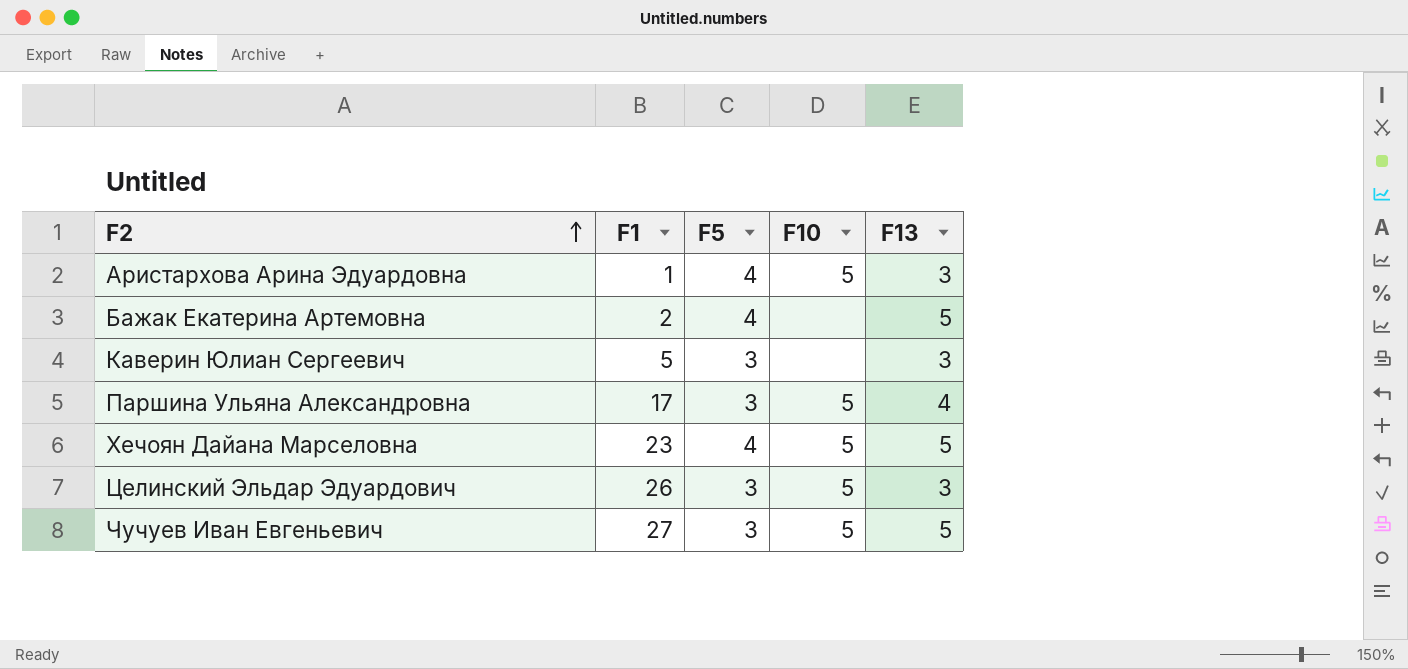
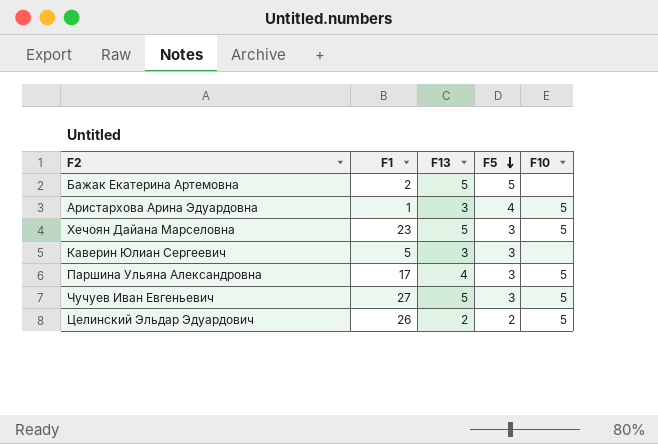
row order: F2 ascending -> F5 descending
column F13 | position: 5 -> 3
Бажак Екатерина Артемовна | F5: 4 -> 5
Хечоян Дайана Марселовна | F5: 4 -> 3
Целинский Эльдар Эдуардович | F13: 3 -> 2
Целинский Эльдар Эдуардович | F5: 3 -> 2

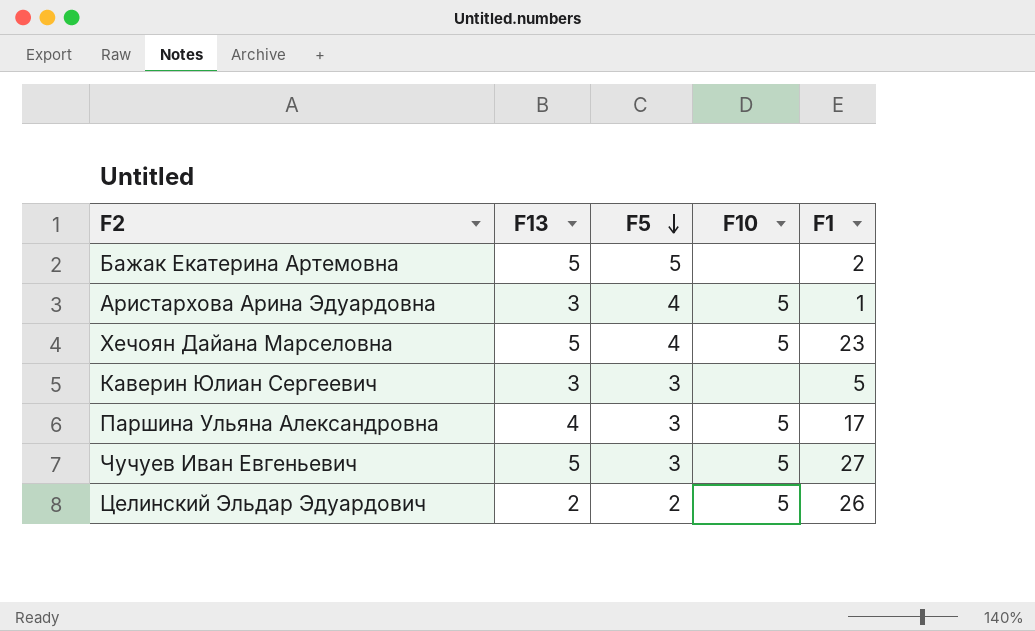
column F1 | position: 2 -> 5
Хечоян Дайана Марселовна | F5: 3 -> 4

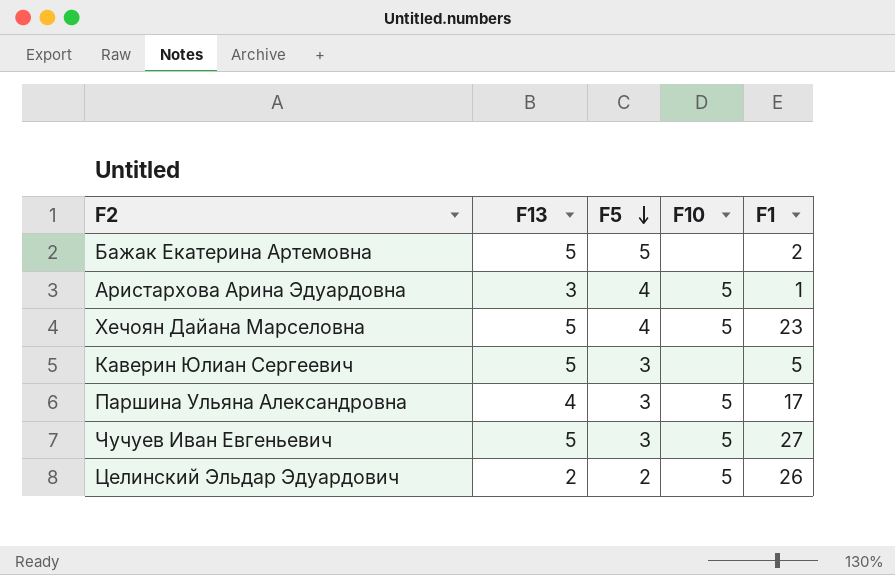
Каверин Юлиан Сергеевич | F13: 3 -> 5

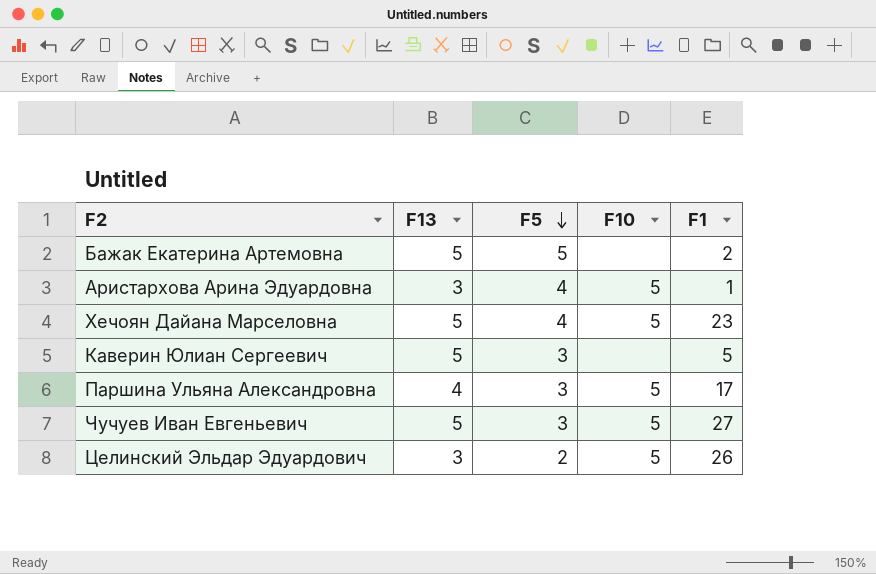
Целинский Эльдар Эдуардович | F13: 2 -> 3

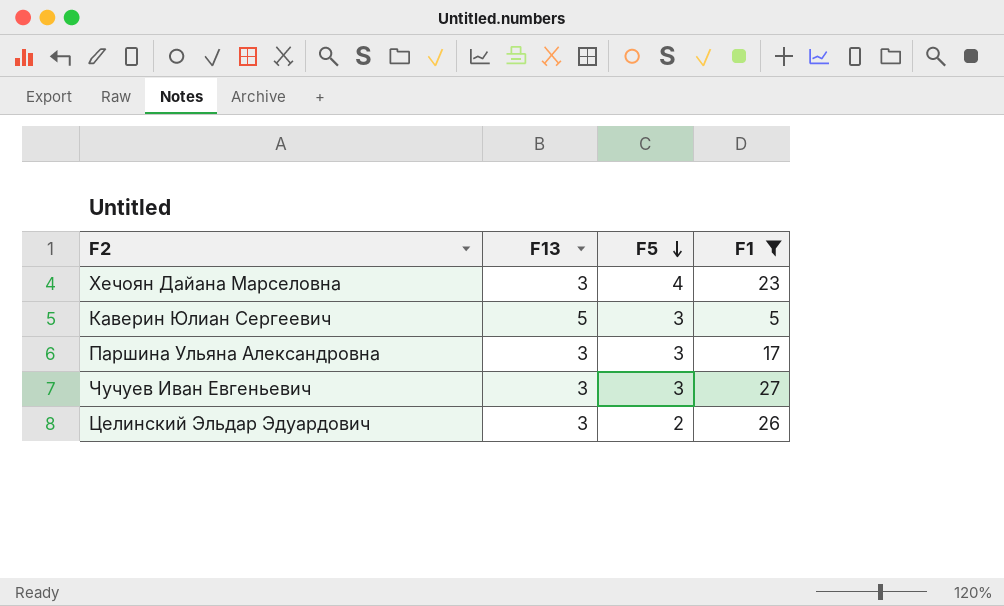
filter: none -> F1 >= 5
column F10 | position: 4 -> none
Хечоян Дайана Марселовна | F13: 5 -> 3
Паршина Ульяна Александровна | F13: 4 -> 3
Чучуев Иван Евгеньевич | F13: 5 -> 3

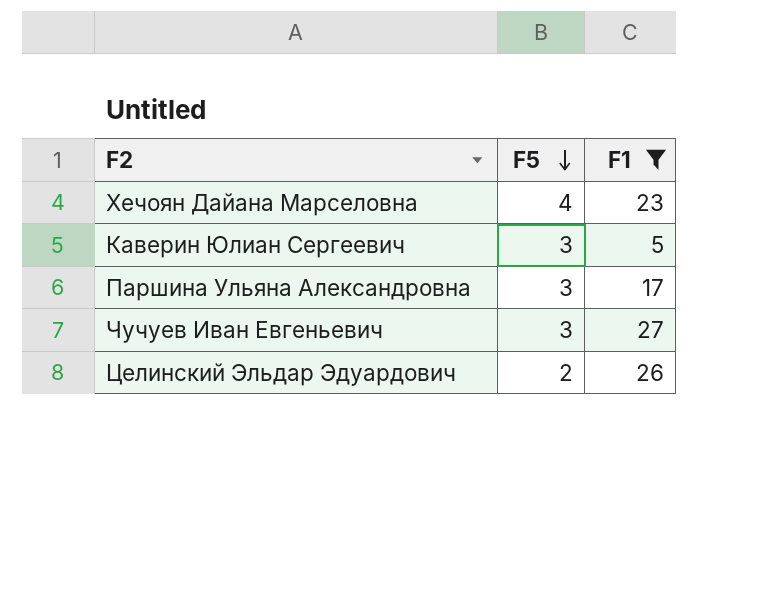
column F13 | position: 2 -> none

